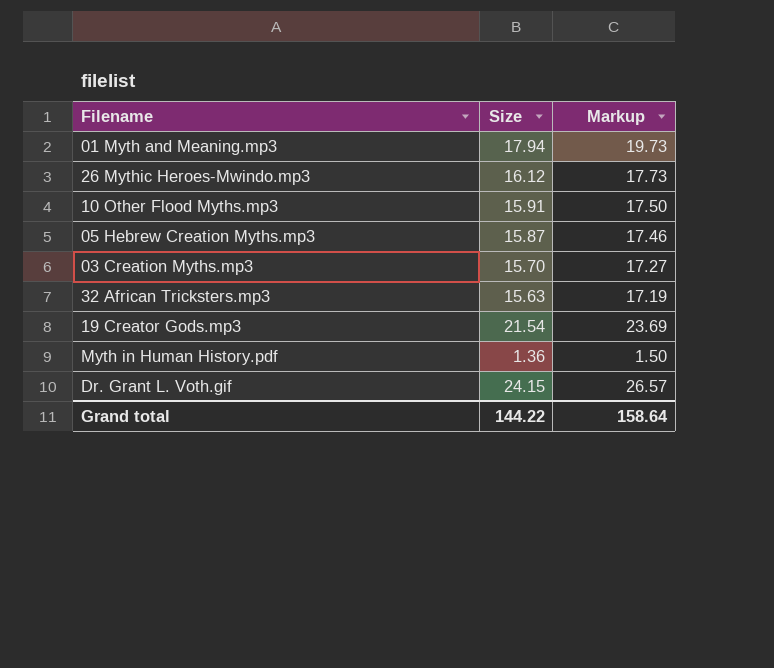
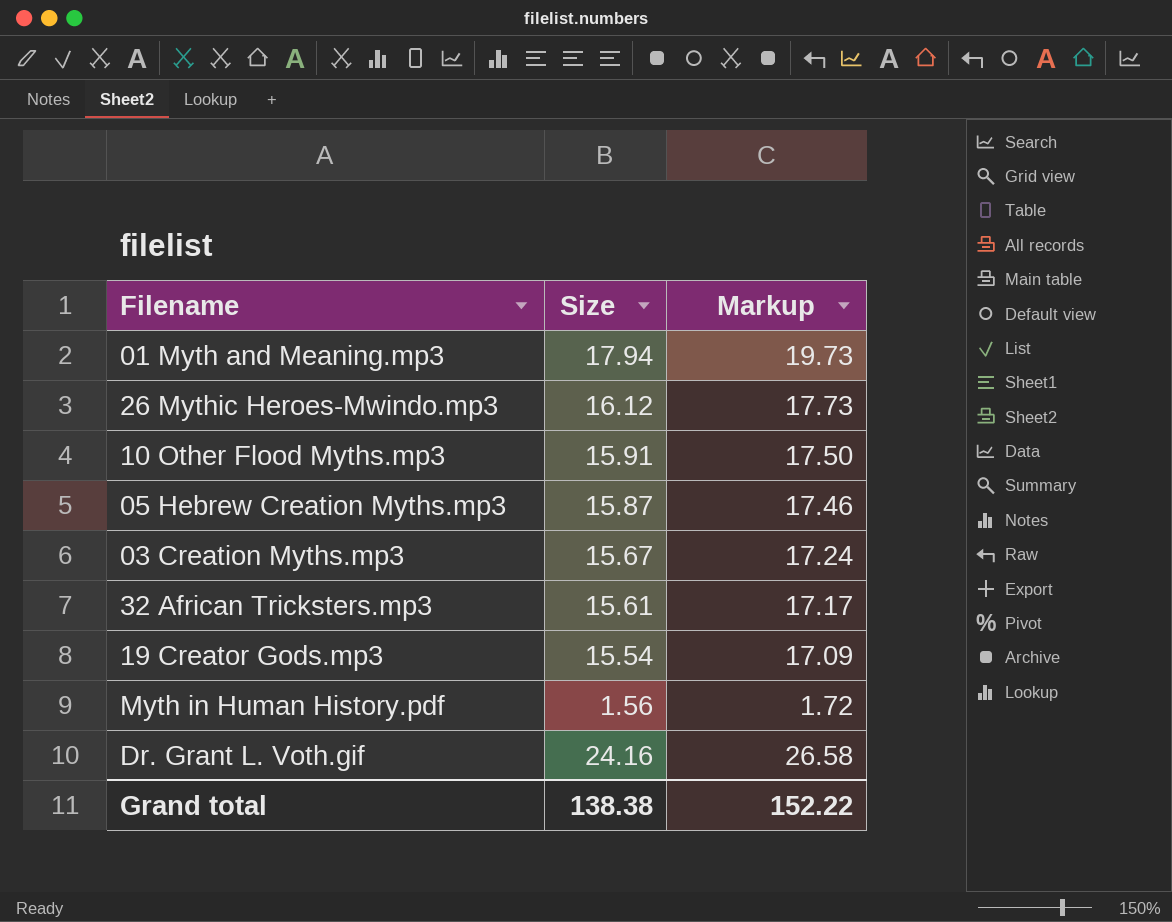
03 Creation Myths.mp3 | Size: 15.70 -> 15.67
03 Creation Myths.mp3 | Markup: 17.27 -> 17.24
32 African Tricksters.mp3 | Size: 15.63 -> 15.61
32 African Tricksters.mp3 | Markup: 17.19 -> 17.17
19 Creator Gods.mp3 | Size: 21.54 -> 15.54
19 Creator Gods.mp3 | Markup: 23.69 -> 17.09
Myth in Human History.pdf | Size: 1.36 -> 1.56
Myth in Human History.pdf | Markup: 1.50 -> 1.72
Dr. Grant L. Voth.gif | Size: 24.15 -> 24.16
Dr. Grant L. Voth.gif | Markup: 26.57 -> 26.58
Grand total | Size: 144.22 -> 138.38
Grand total | Markup: 158.64 -> 152.22

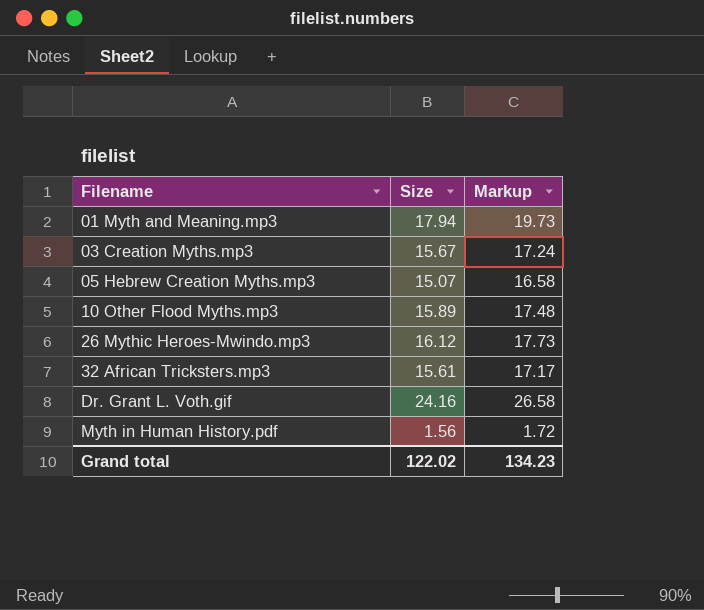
row order: none -> Filename ascending
row 19 Creator Gods.mp3: 15.54 | 17.09 -> none
05 Hebrew Creation Myths.mp3 | Size: 15.87 -> 15.07
05 Hebrew Creation Myths.mp3 | Markup: 17.46 -> 16.58
10 Other Flood Myths.mp3 | Size: 15.91 -> 15.89
10 Other Flood Myths.mp3 | Markup: 17.50 -> 17.48
Grand total | Size: 138.38 -> 122.02
Grand total | Markup: 152.22 -> 134.23

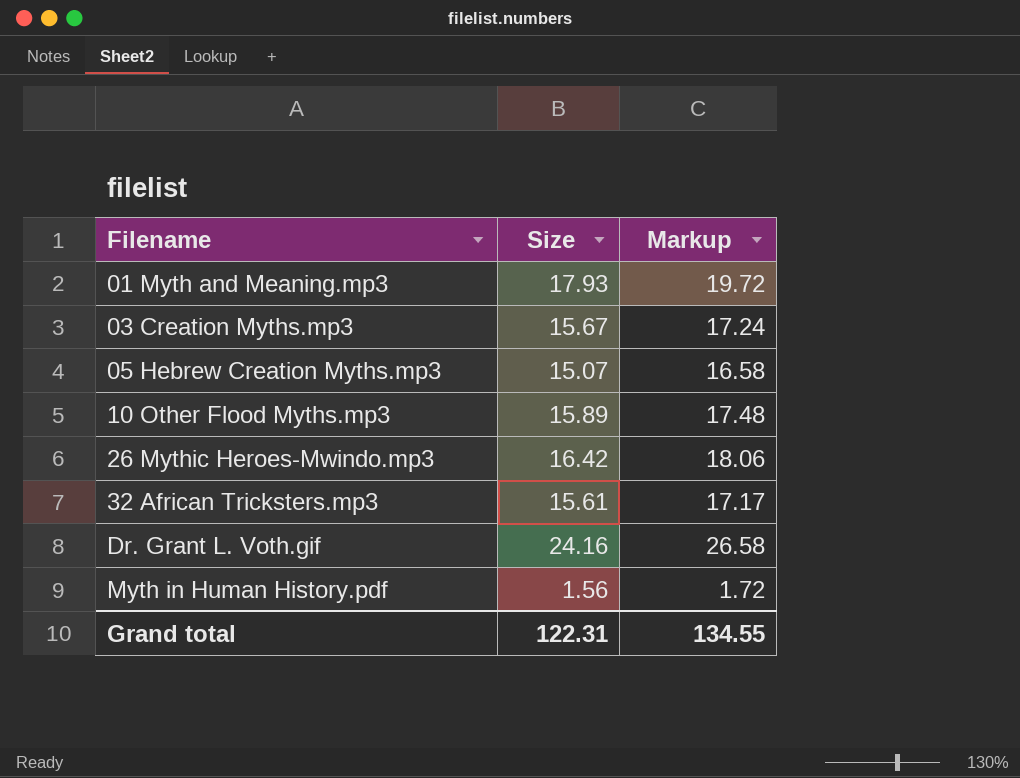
01 Myth and Meaning.mp3 | Size: 17.94 -> 17.93
01 Myth and Meaning.mp3 | Markup: 19.73 -> 19.72
26 Mythic Heroes-Mwindo.mp3 | Size: 16.12 -> 16.42
26 Mythic Heroes-Mwindo.mp3 | Markup: 17.73 -> 18.06
Grand total | Size: 122.02 -> 122.31
Grand total | Markup: 134.23 -> 134.55

